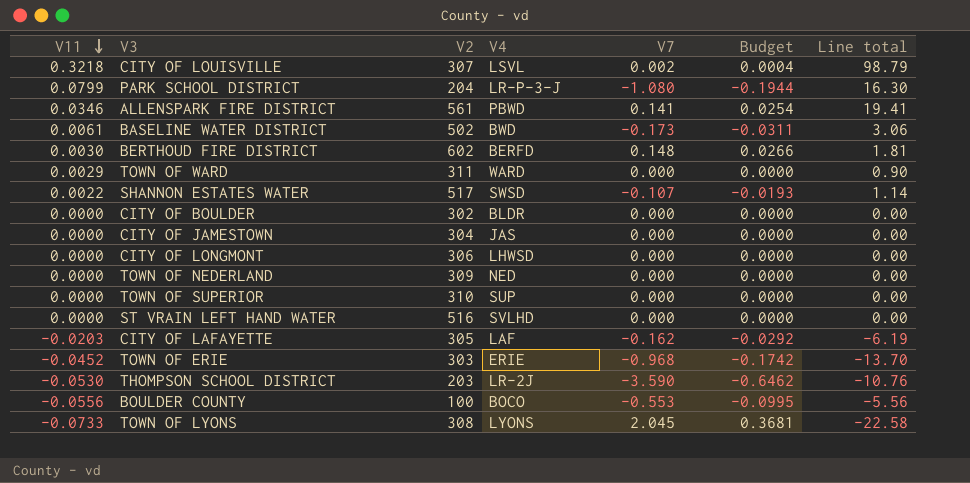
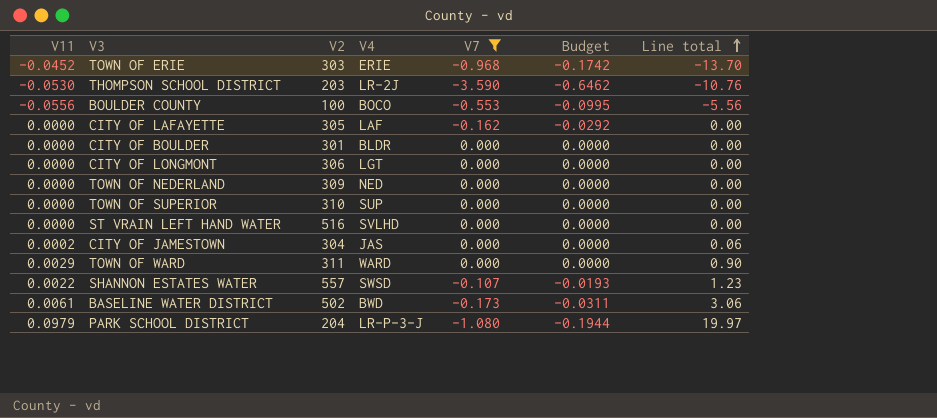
filter: none -> V7 <= 0.000
row order: V11 descending -> Line total ascending
CITY OF LAFAYETTE | V11: -0.0203 -> 0.0000
CITY OF LAFAYETTE | Line total: -6.19 -> 0.00
CITY OF BOULDER | V2: 302 -> 301
CITY OF LONGMONT | V4: LHWSD -> LGT
CITY OF JAMESTOWN | V11: 0.0000 -> 0.0002
CITY OF JAMESTOWN | Line total: 0.00 -> 0.06
SHANNON ESTATES WATER | V2: 517 -> 557
SHANNON ESTATES WATER | Line total: 1.14 -> 1.23
PARK SCHOOL DISTRICT | V11: 0.0799 -> 0.0979
PARK SCHOOL DISTRICT | Line total: 16.30 -> 19.97

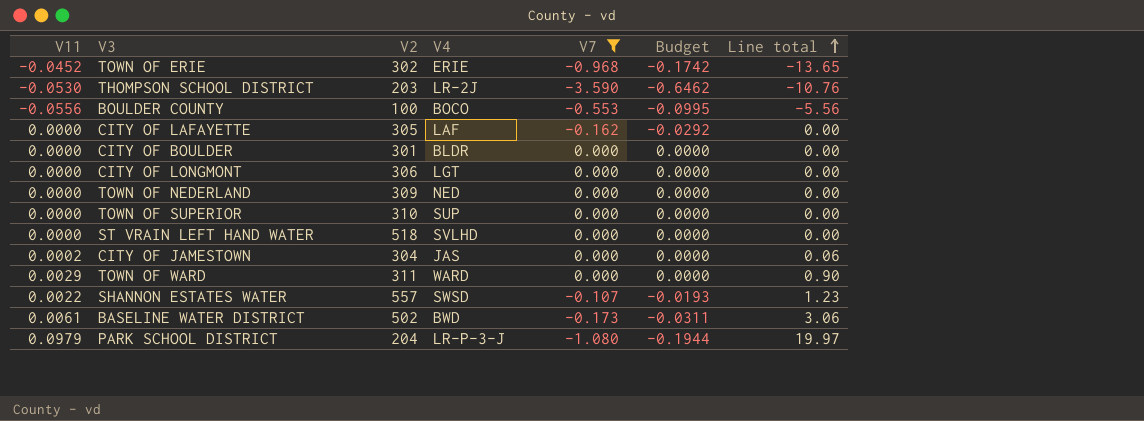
TOWN OF ERIE | V2: 303 -> 302
TOWN OF ERIE | Line total: -13.70 -> -13.65
ST VRAIN LEFT HAND WATER | V2: 516 -> 518

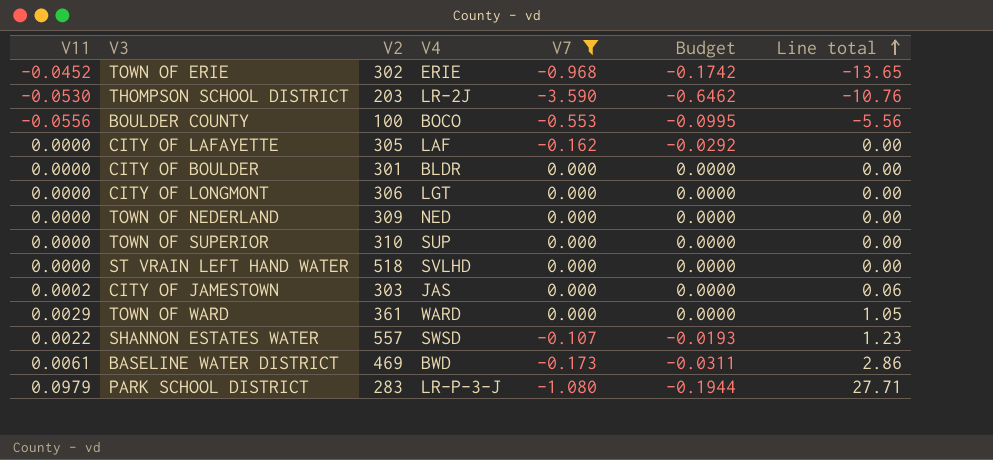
CITY OF JAMESTOWN | V2: 304 -> 303
TOWN OF WARD | V2: 311 -> 361
TOWN OF WARD | Line total: 0.90 -> 1.05
BASELINE WATER DISTRICT | V2: 502 -> 469
BASELINE WATER DISTRICT | Line total: 3.06 -> 2.86
PARK SCHOOL DISTRICT | V2: 204 -> 283
PARK SCHOOL DISTRICT | Line total: 19.97 -> 27.71

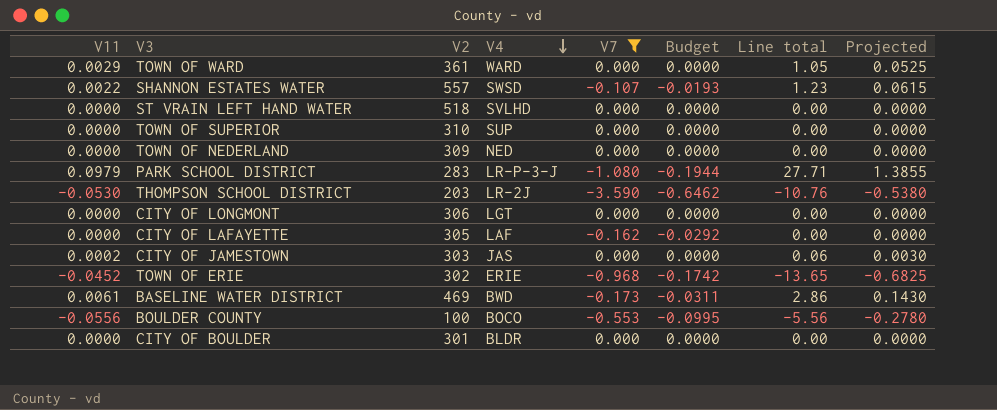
row order: Line total ascending -> V4 descending
column Projected | formula: none -> [Line total] * 0.05

